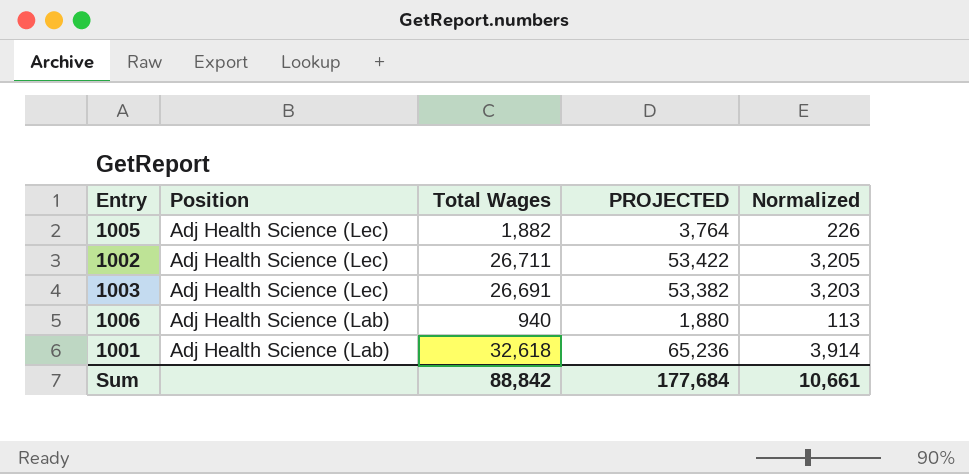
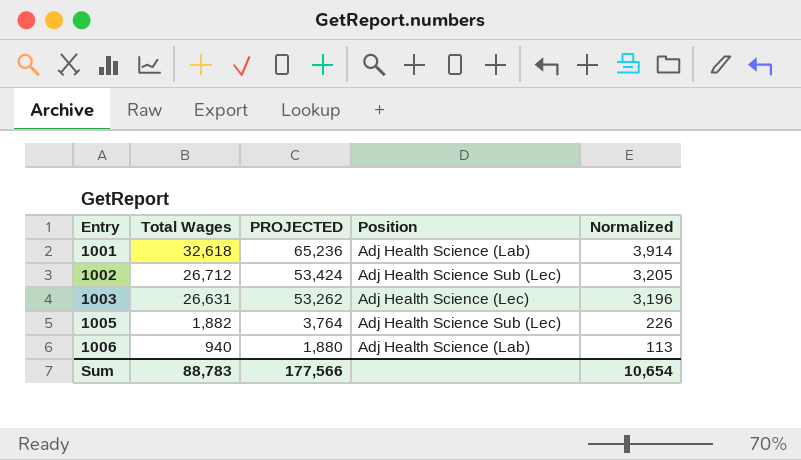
row order: Position descending -> Entry ascending
column Position | position: 2 -> 4
1002 | Total Wages: 26,711 -> 26,712
1002 | PROJECTED: 53,422 -> 53,424
1002 | Position: Adj Health Science (Lec) -> Adj Health Science Sub (Lec)
1003 | Total Wages: 26,691 -> 26,631
1003 | PROJECTED: 53,382 -> 53,262
1003 | Normalized: 3,203 -> 3,196
1005 | Position: Adj Health Science (Lec) -> Adj Health Science Sub (Lec)
Sum | Total Wages: 88,842 -> 88,783
Sum | PROJECTED: 177,684 -> 177,566
Sum | Normalized: 10,661 -> 10,654

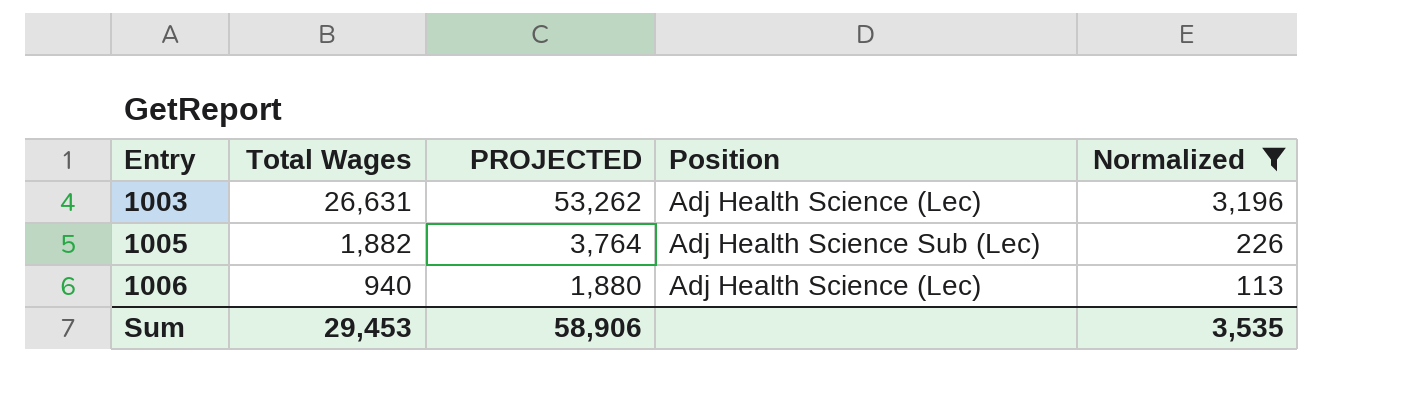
filter: none -> Normalized <= 3,196
1006 | Position: Adj Health Science (Lab) -> Adj Health Science (Lec)
Sum | Total Wages: 88,783 -> 29,453
Sum | PROJECTED: 177,566 -> 58,906
Sum | Normalized: 10,654 -> 3,535

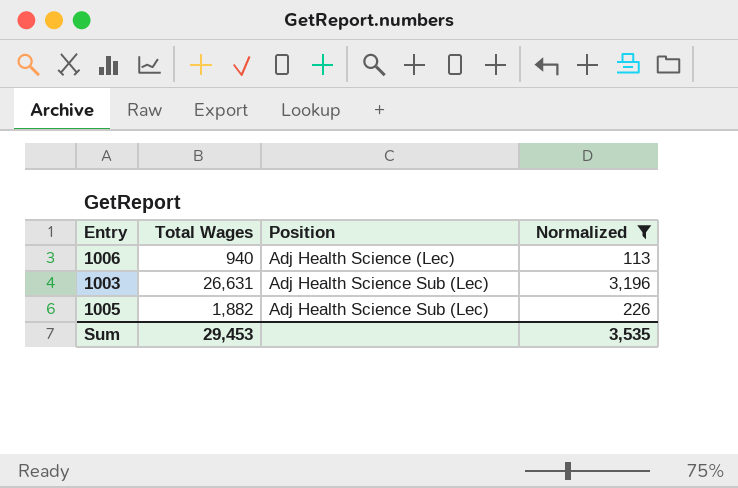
row order: Entry ascending -> Position ascending
column PROJECTED | formula: [Total Wages] * 2 -> none
1003 | Position: Adj Health Science (Lec) -> Adj Health Science Sub (Lec)

